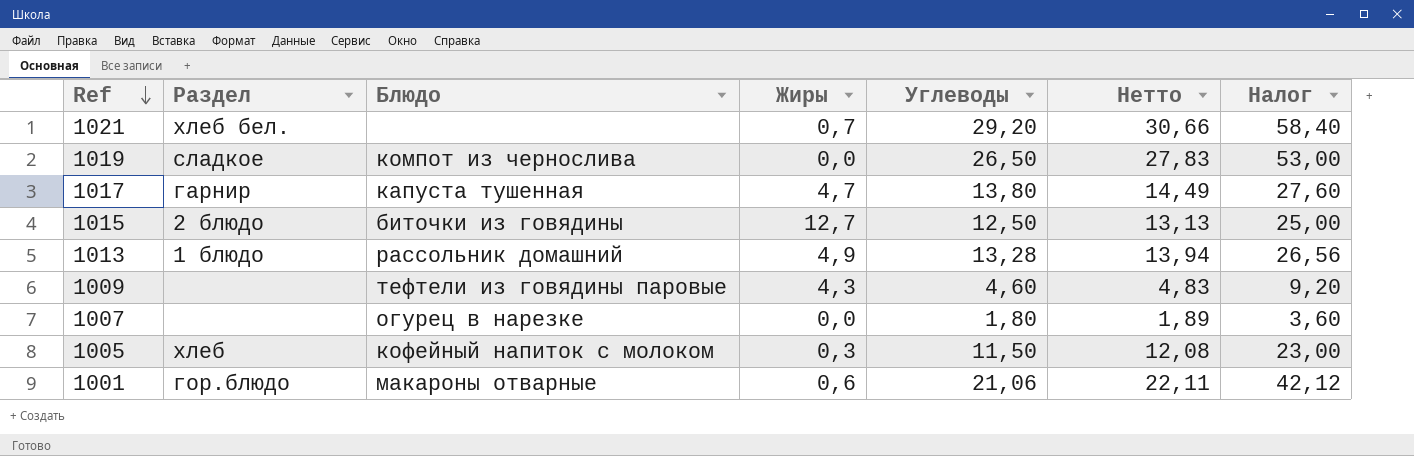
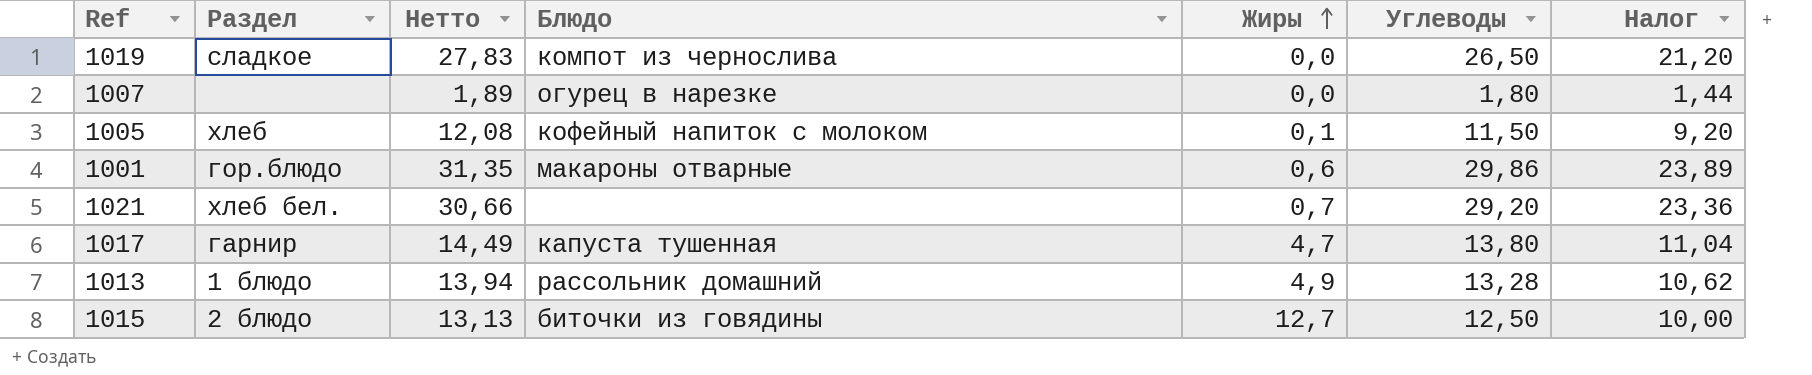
row order: Ref descending -> Жиры ascending
column Нетто | position: 6 -> 3
column Налог | formula: [Углеводы] * 2 -> [Углеводы] * 0,8
row 1009: none | тефтели из говядины паровые | 4,3 | 4,60 | 4,83 | 9,20 -> none
1005 | Жиры: 0,3 -> 0,1
1001 | Нетто: 22,11 -> 31,35
1001 | Углеводы: 21,06 -> 29,86

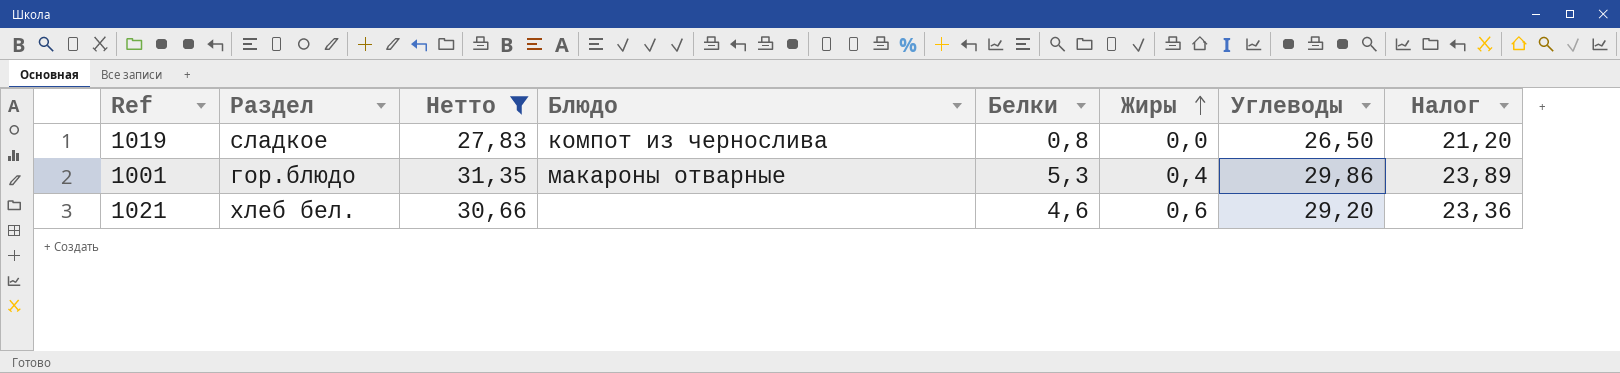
filter: none -> Нетто >= 27,83
column Белки | position: none -> 5
1001 | Жиры: 0,6 -> 0,4
1021 | Жиры: 0,7 -> 0,6

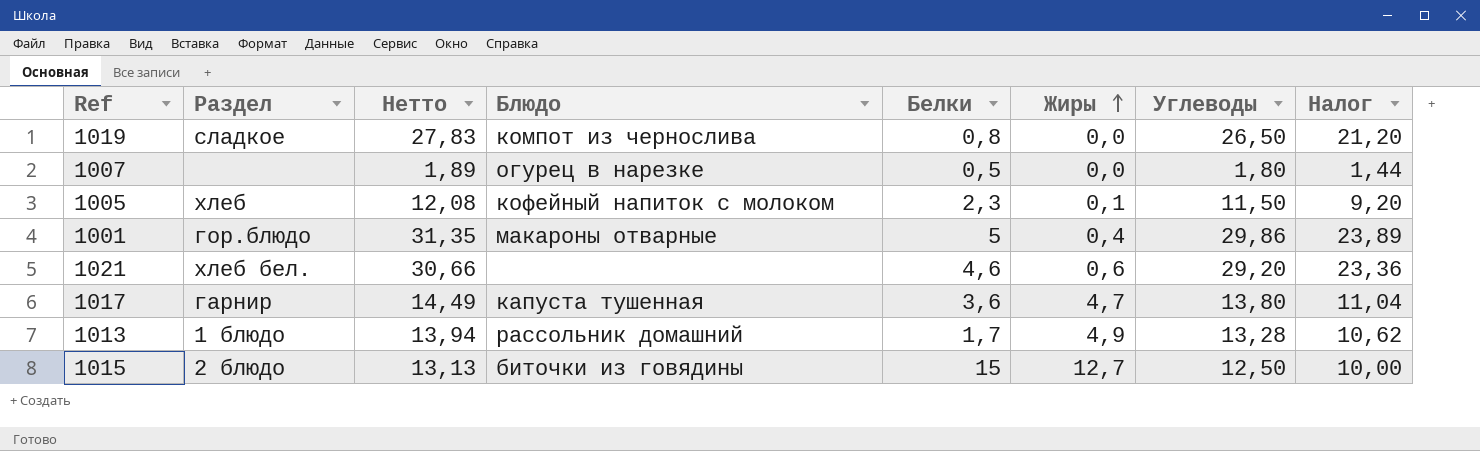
filter: Нетто >= 27,83 -> none
1001 | Белки: 5,3 -> 5

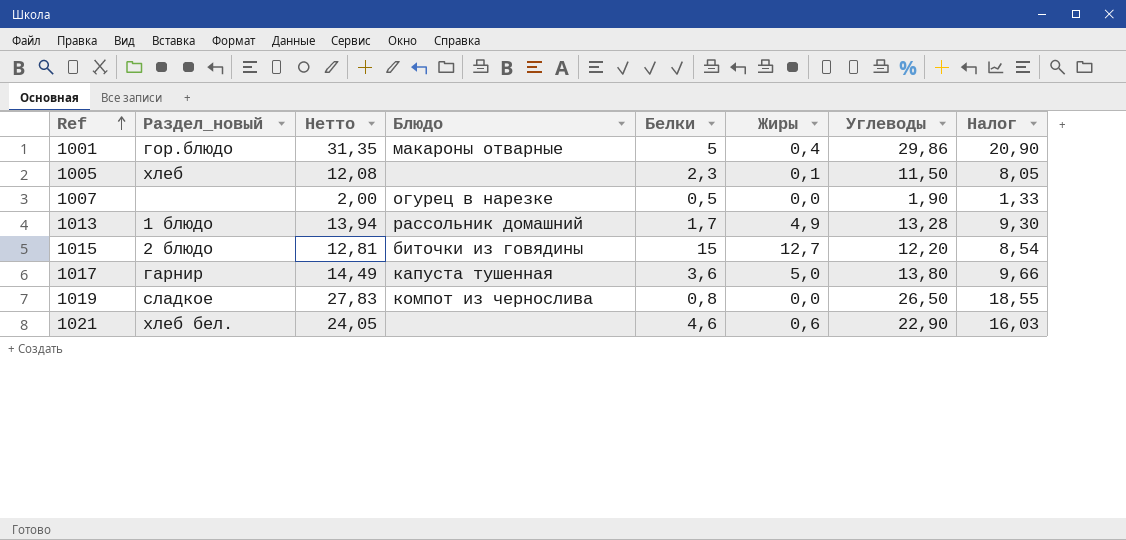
row order: Жиры ascending -> Ref ascending
column name: Раздел -> Раздел_новый
column Налог | formula: [Углеводы] * 0,8 -> [Углеводы] * 0,7
1005 | Блюдо: кофейный напиток с молоком -> none
1007 | Нетто: 1,89 -> 2,00
1007 | Углеводы: 1,80 -> 1,90
1015 | Нетто: 13,13 -> 12,81
1015 | Углеводы: 12,50 -> 12,20
1017 | Жиры: 4,7 -> 5,0
1021 | Нетто: 30,66 -> 24,05
1021 | Углеводы: 29,20 -> 22,90

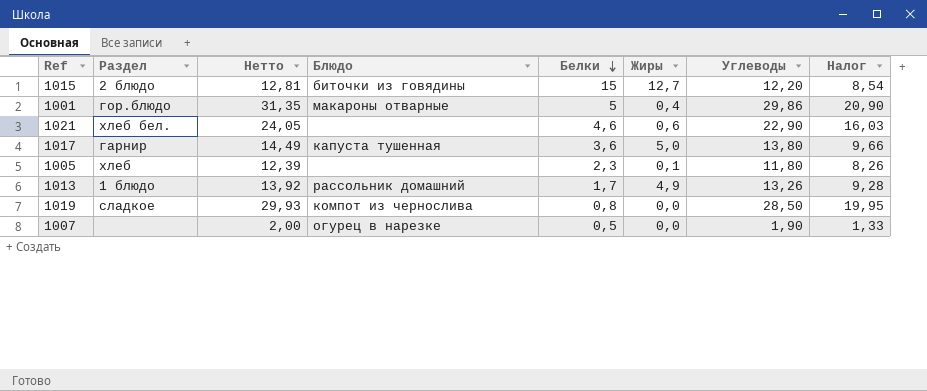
row order: Ref ascending -> Белки descending
column name: Раздел_новый -> Раздел
1005 | Нетто: 12,08 -> 12,39
1005 | Углеводы: 11,50 -> 11,80
1005 | Налог: 8,05 -> 8,26
1013 | Нетто: 13,94 -> 13,92
1013 | Углеводы: 13,28 -> 13,26
1013 | Налог: 9,30 -> 9,28
1019 | Нетто: 27,83 -> 29,93
1019 | Углеводы: 26,50 -> 28,50
1019 | Налог: 18,55 -> 19,95

